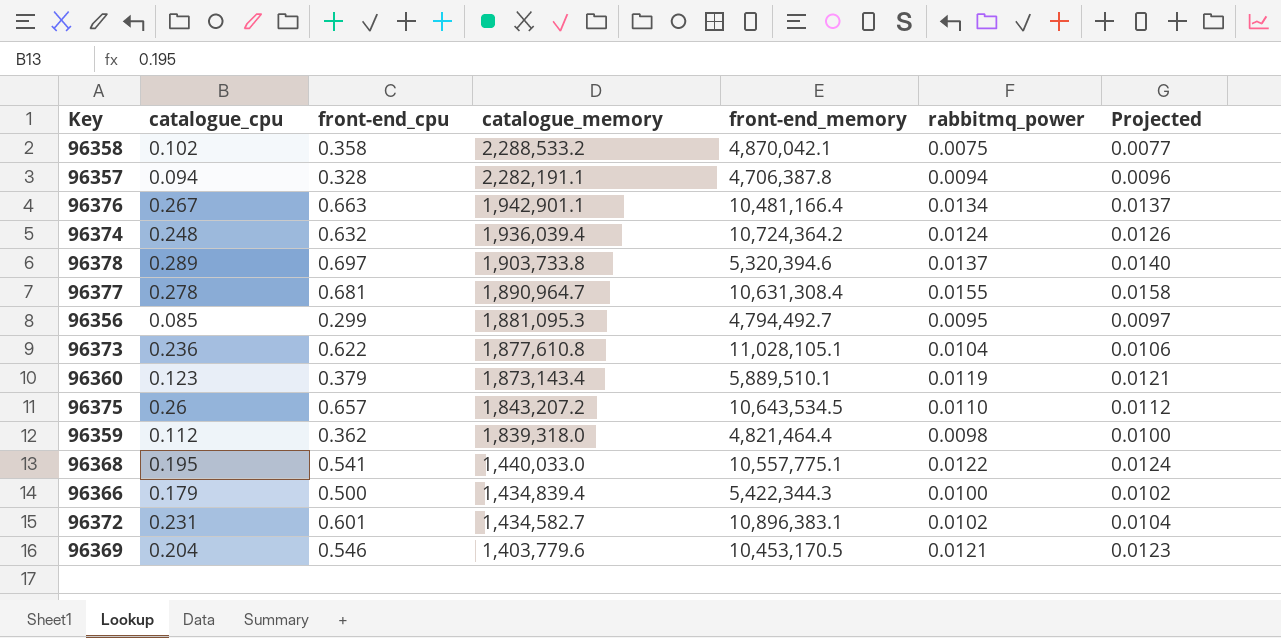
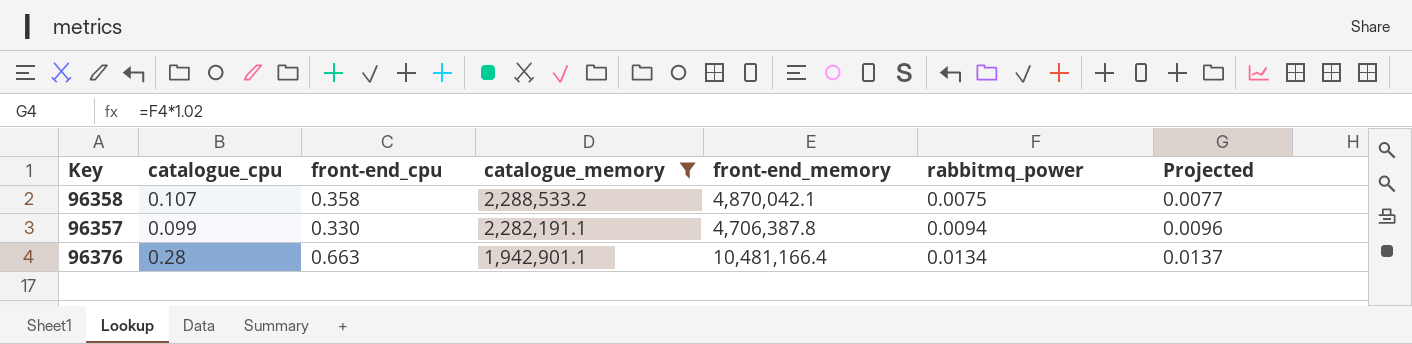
filter: none -> catalogue_memory >= 1,942,901.1
96358 | catalogue_cpu: 0.102 -> 0.107
96357 | catalogue_cpu: 0.094 -> 0.099
96357 | front-end_cpu: 0.328 -> 0.330
96376 | catalogue_cpu: 0.267 -> 0.28

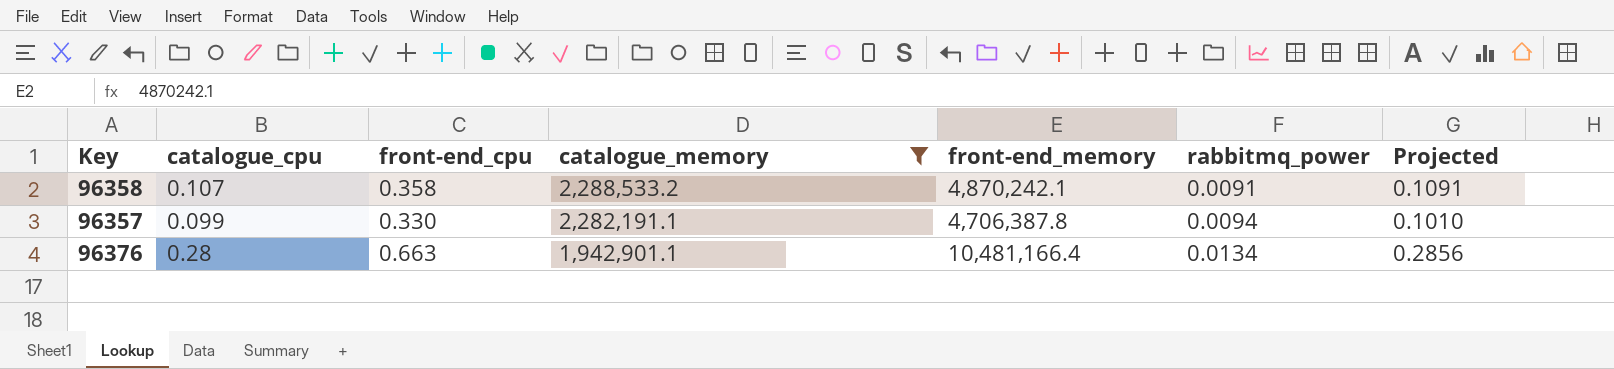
column Projected | formula: [rabbitmq_power] * 1.02 -> [catalogue_cpu] * 1.02
96358 | front-end_memory: 4,870,042.1 -> 4,870,242.1
96358 | rabbitmq_power: 0.0075 -> 0.0091

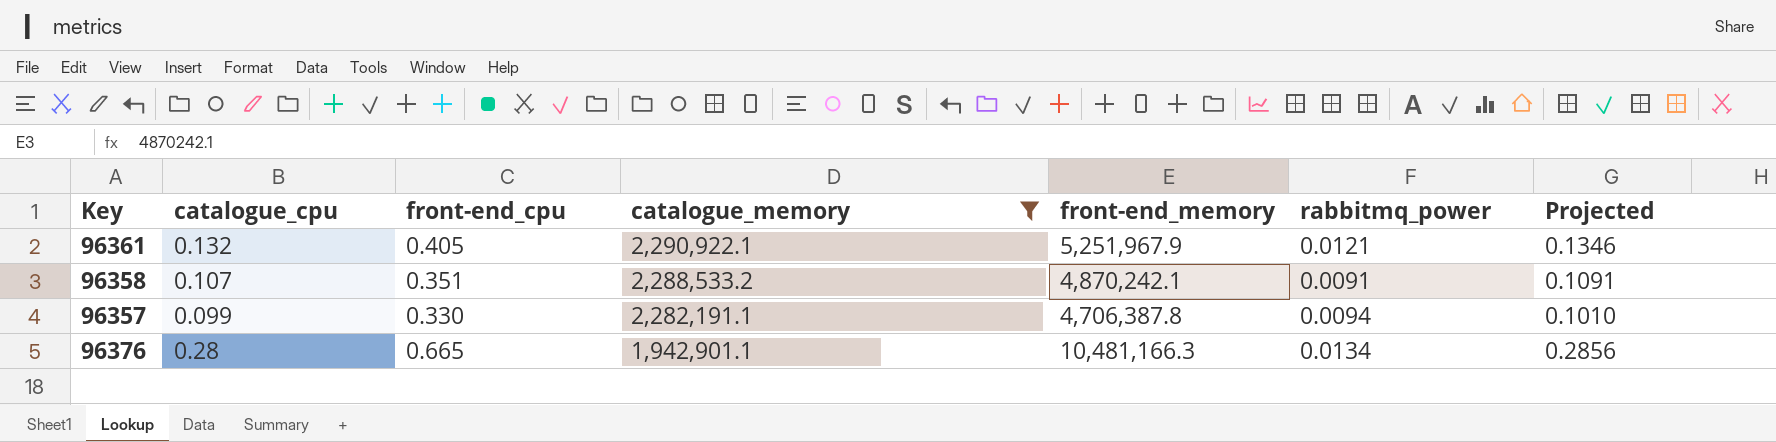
row 96361: none -> 0.132 | 0.405 | 2,290,922.1 | 5,251,967.9 | 0.0121 | 0.1346
96358 | front-end_cpu: 0.358 -> 0.351
96376 | front-end_cpu: 0.663 -> 0.665
96376 | front-end_memory: 10,481,166.4 -> 10,481,166.3

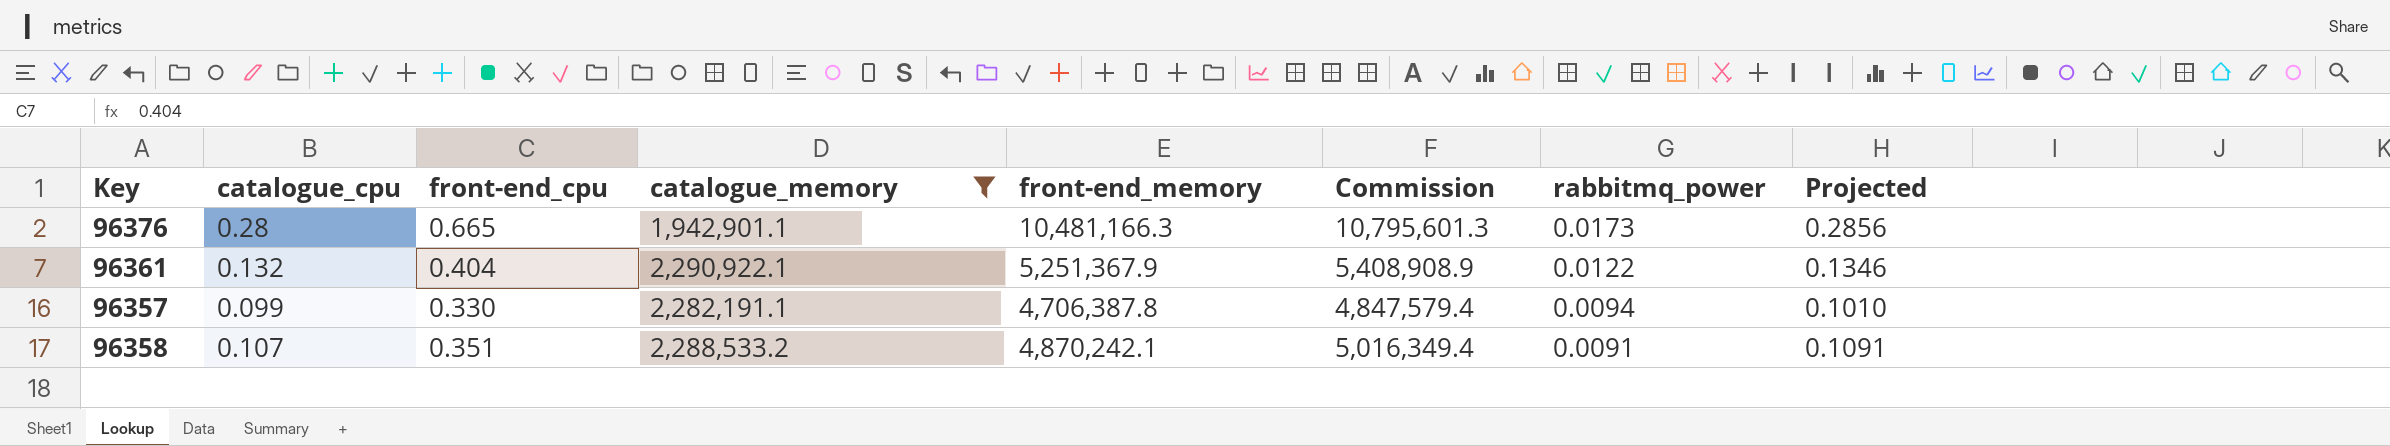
row order: catalogue_memory descending -> rabbitmq_power descending
column Commission | formula: none -> [front-end_memory] * 1.03
96376 | rabbitmq_power: 0.0134 -> 0.0173
96361 | front-end_cpu: 0.405 -> 0.404
96361 | front-end_memory: 5,251,967.9 -> 5,251,367.9
96361 | rabbitmq_power: 0.0121 -> 0.0122

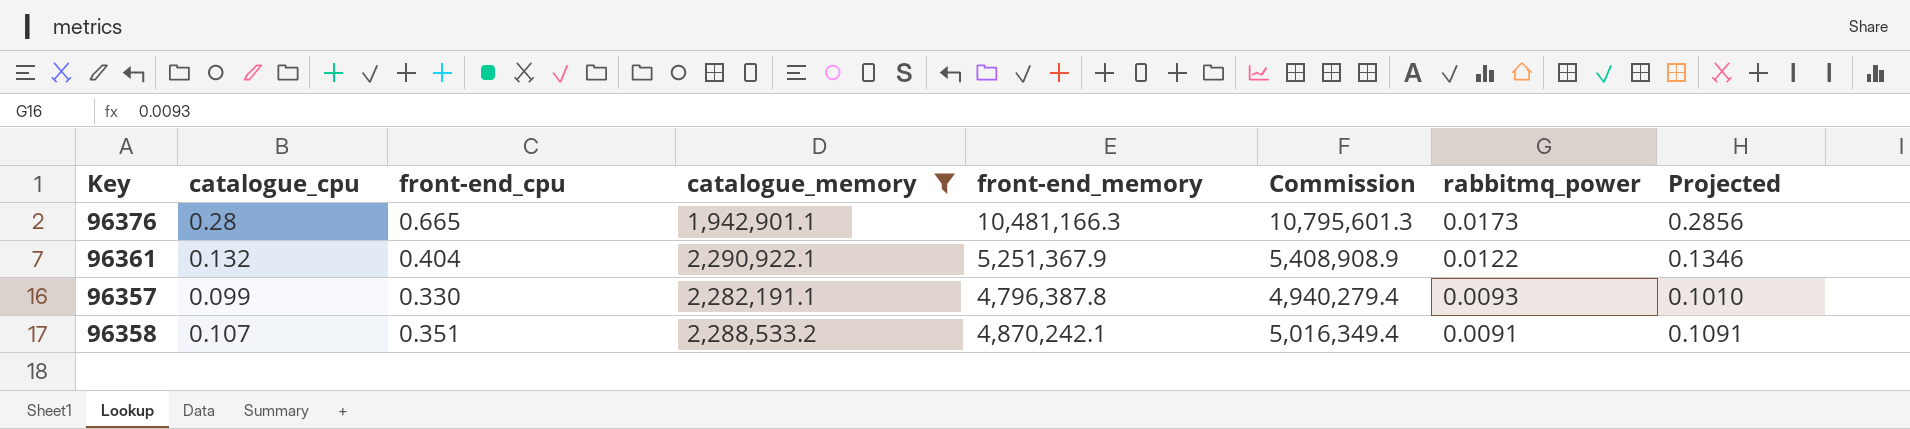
96357 | front-end_memory: 4,706,387.8 -> 4,796,387.8
96357 | Commission: 4,847,579.4 -> 4,940,279.4
96357 | rabbitmq_power: 0.0094 -> 0.0093

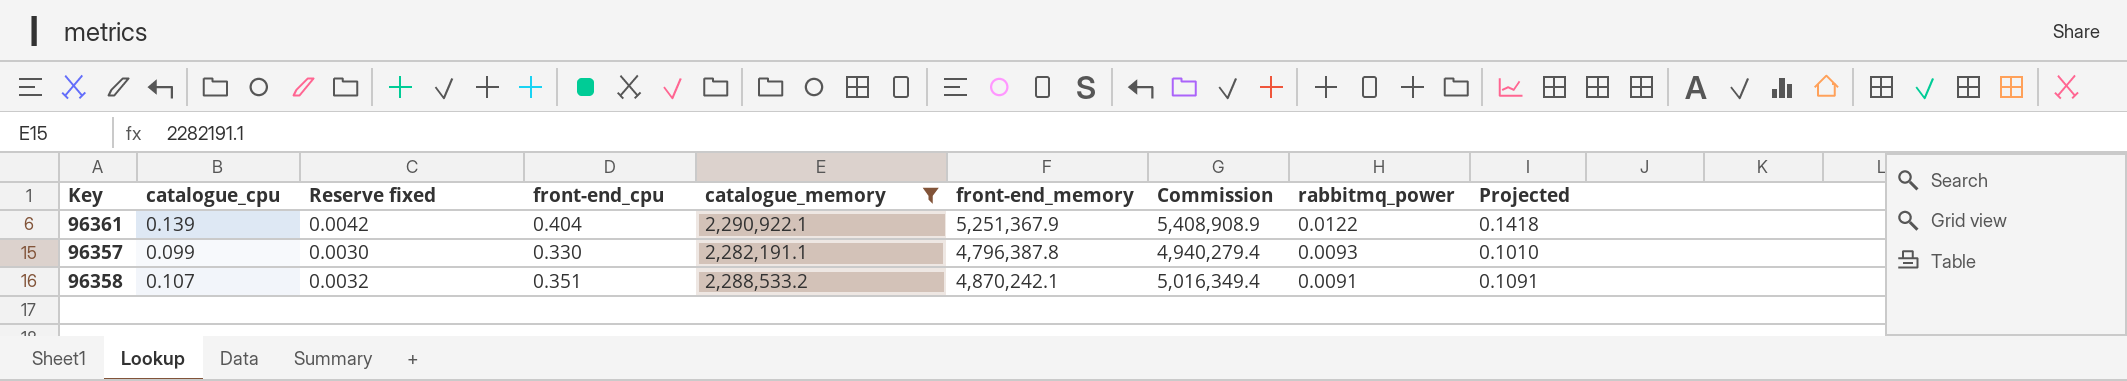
column Reserve fixed | formula: none -> [catalogue_cpu] * 0.03
row 96376: 0.28 | 0.665 | 1,942,901.1 | 10,481,166.3 | 10,795,601.3 | 0.0173 | 0.2856 -> none
96361 | catalogue_cpu: 0.132 -> 0.139
96361 | Projected: 0.1346 -> 0.1418

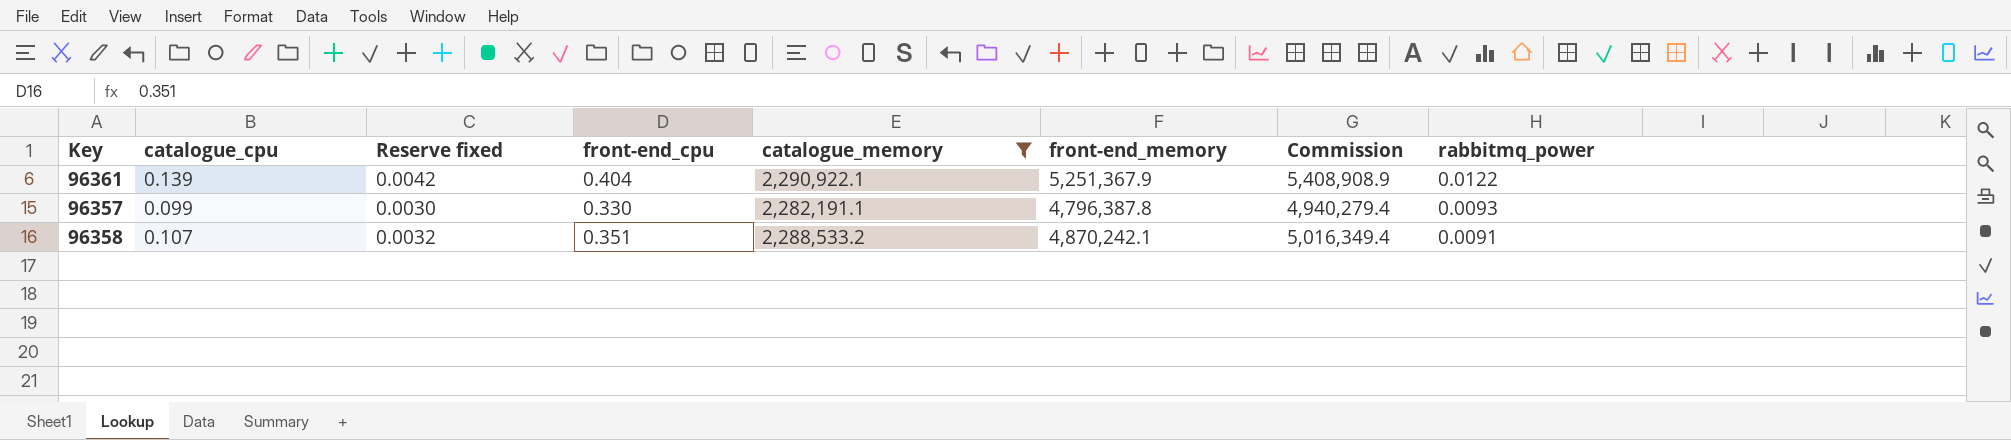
column Projected | formula: [catalogue_cpu] * 1.02 -> none

